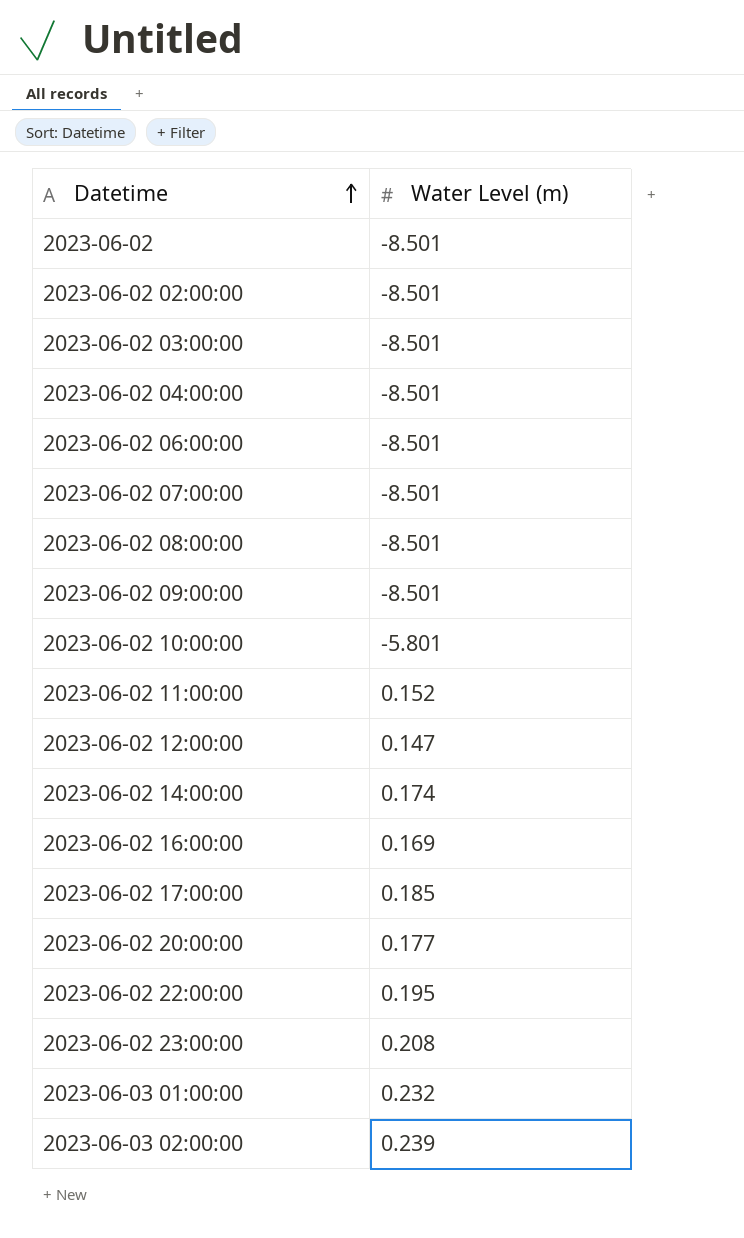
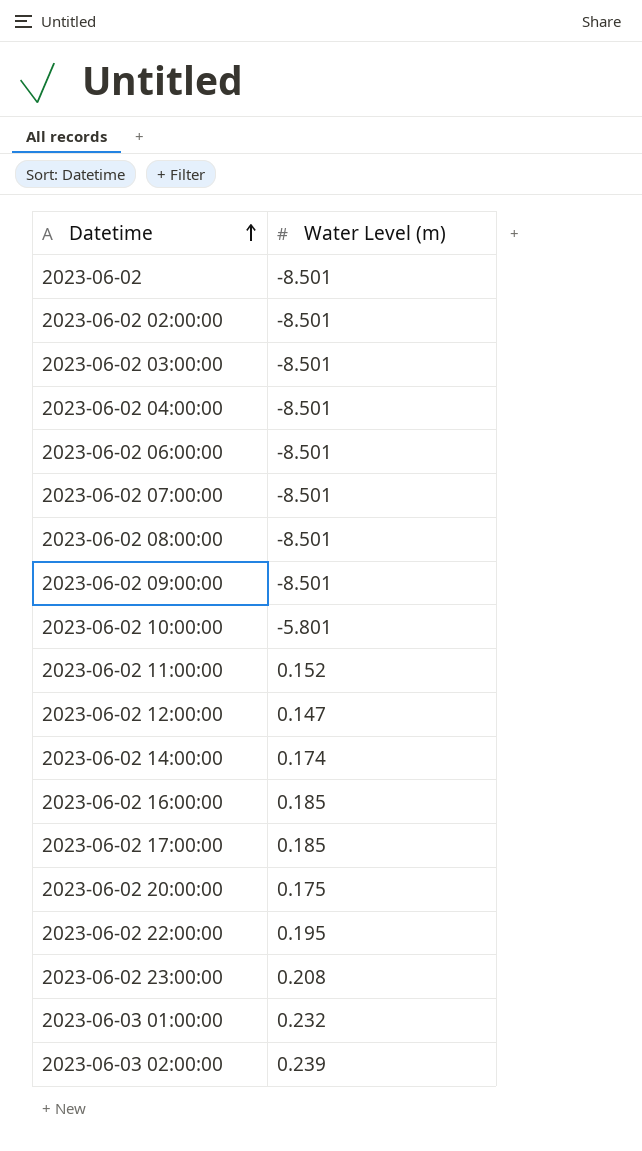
2023-06-02 16:00:00 | Water Level (m): 0.169 -> 0.185
2023-06-02 20:00:00 | Water Level (m): 0.177 -> 0.175

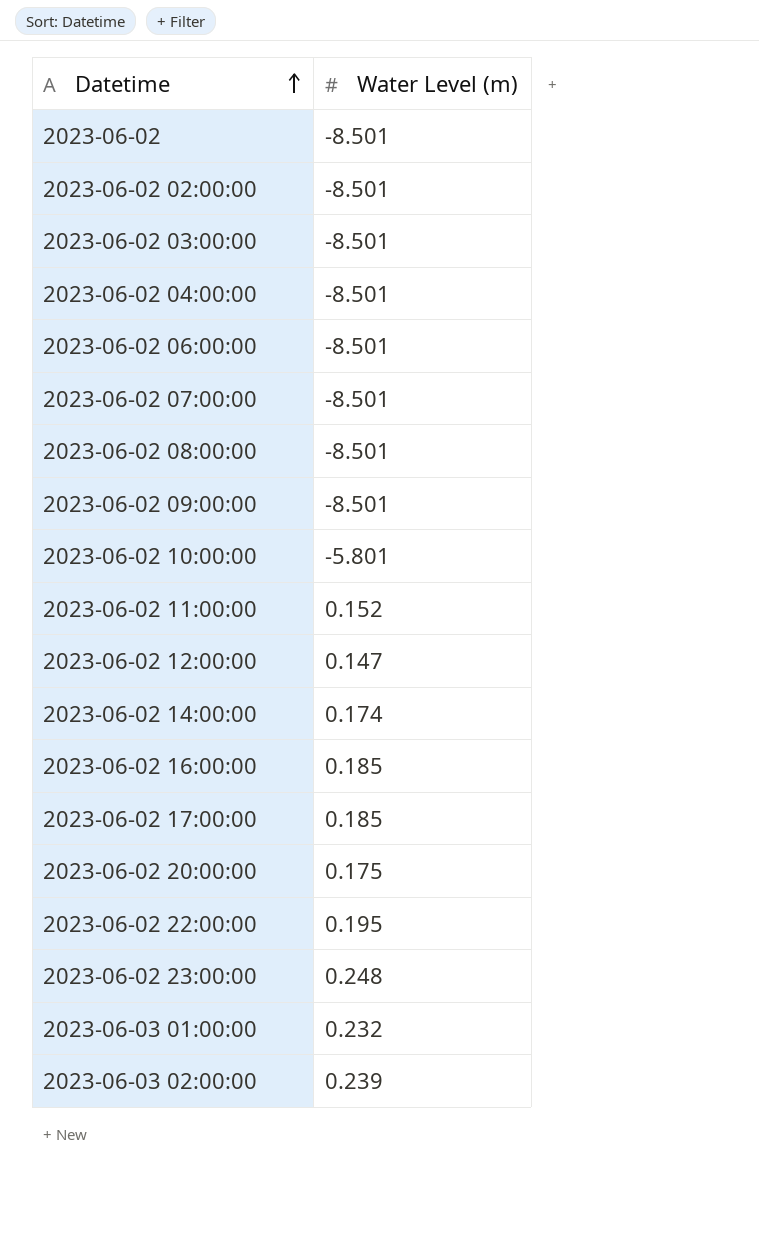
2023-06-02 23:00:00 | Water Level (m): 0.208 -> 0.248

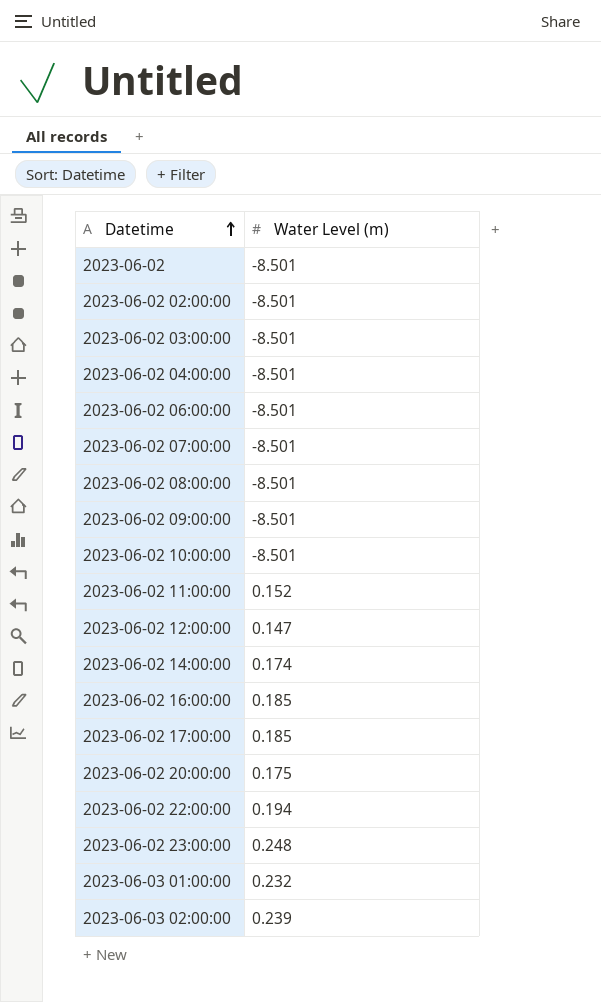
2023-06-02 10:00:00 | Water Level (m): -5.801 -> -8.501
2023-06-02 22:00:00 | Water Level (m): 0.195 -> 0.194

